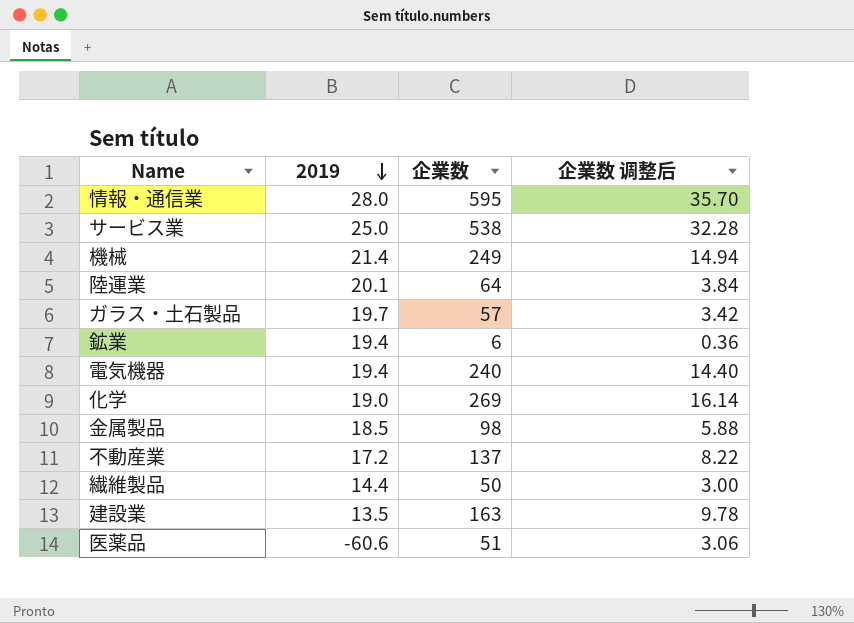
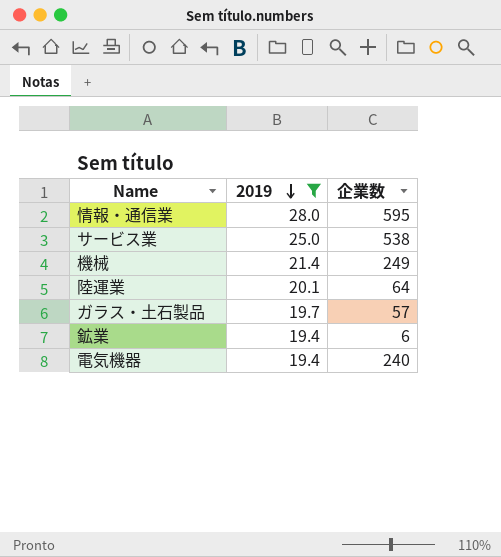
filter: none -> 2019 >= 19.4
column 企業数 调整后 | formula: [企業数] * 0.06 -> none

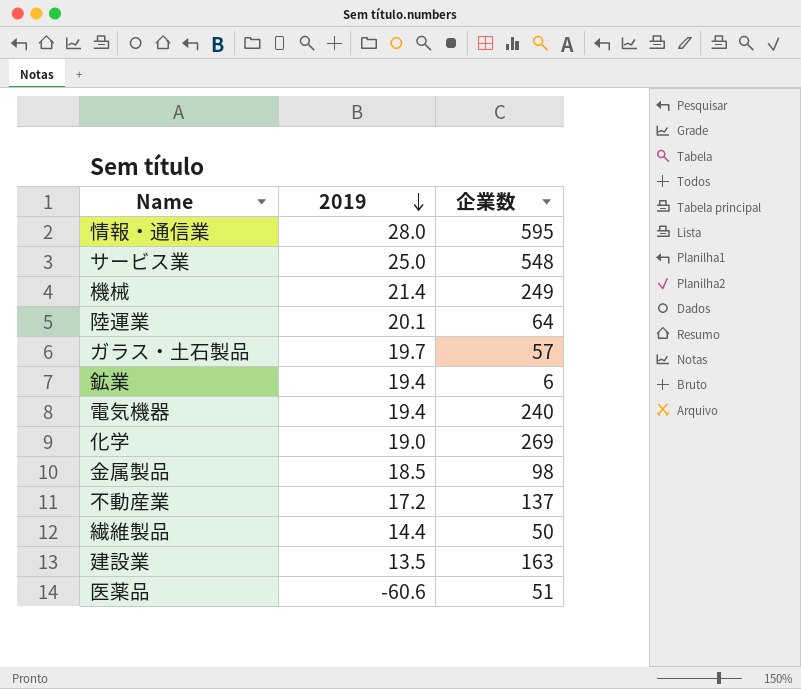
filter: 2019 >= 19.4 -> none
サービス業 | 企業数: 538 -> 548

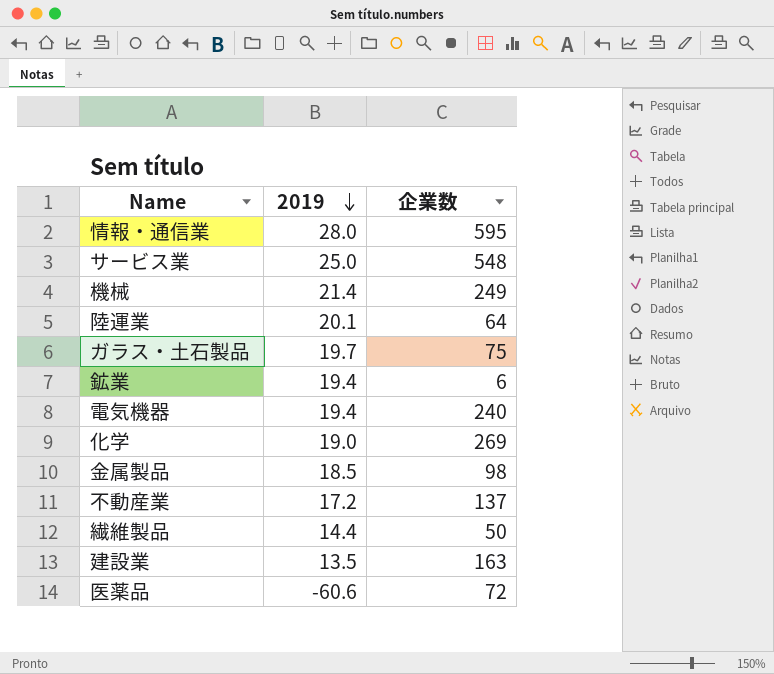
ガラス・土石製品 | 企業数: 57 -> 75
医薬品 | 企業数: 51 -> 72

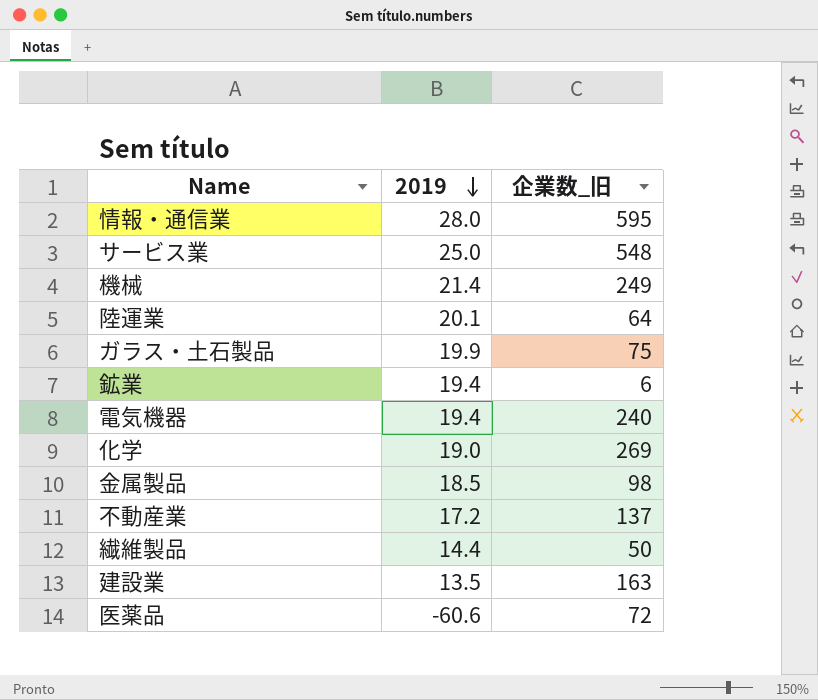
column name: 企業数 -> 企業数_旧
ガラス・土石製品 | 2019: 19.7 -> 19.9

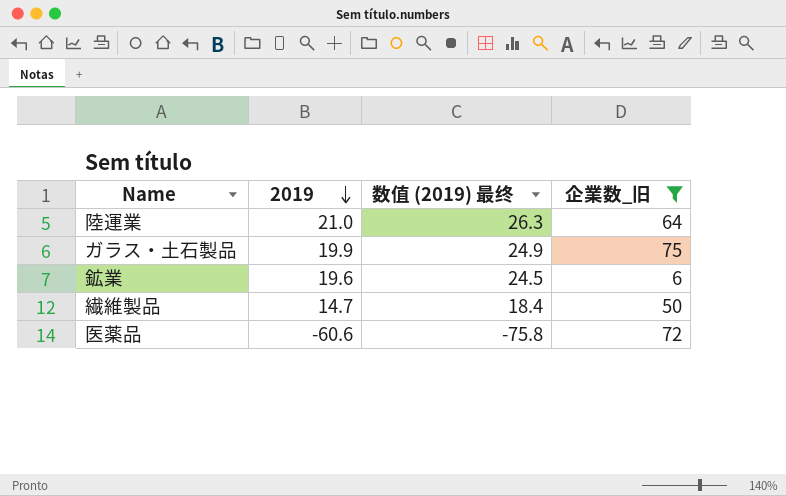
filter: none -> 企業数_旧 <= 75
column 数值 (2019) 最终 | formula: none -> [2019] * 1.25
陸運業 | 2019: 20.1 -> 21.0
鉱業 | 2019: 19.4 -> 19.6
繊維製品 | 2019: 14.4 -> 14.7

